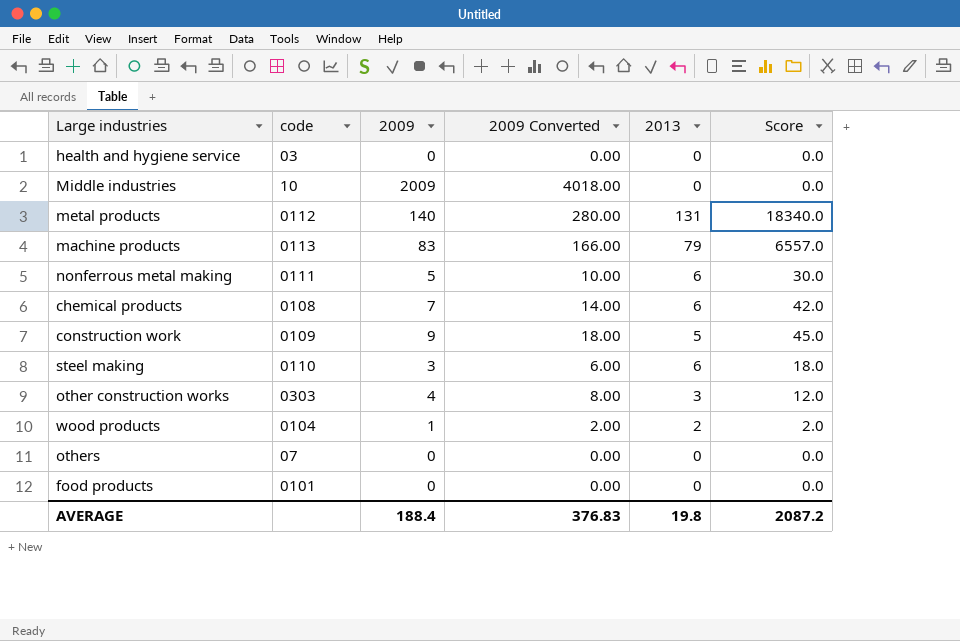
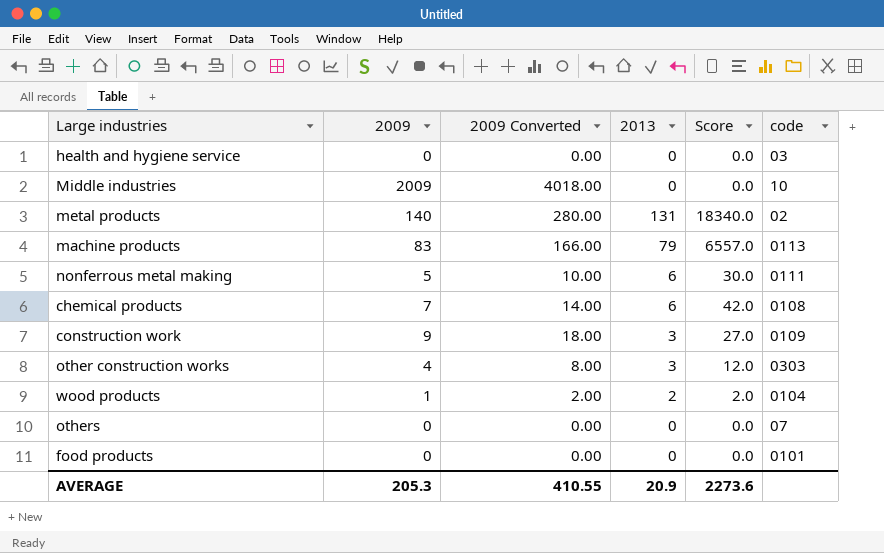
column code | position: 2 -> 6
row steel making: 0110 | 3 | 6.00 | 6 | 18.0 -> none
metal products | code: 0112 -> 02
construction work | 2013: 5 -> 3
construction work | Score: 45.0 -> 27.0
AVERAGE | 2009: 188.4 -> 205.3
AVERAGE | 2009 Converted: 376.83 -> 410.55
AVERAGE | 2013: 19.8 -> 20.9
AVERAGE | Score: 2087.2 -> 2273.6

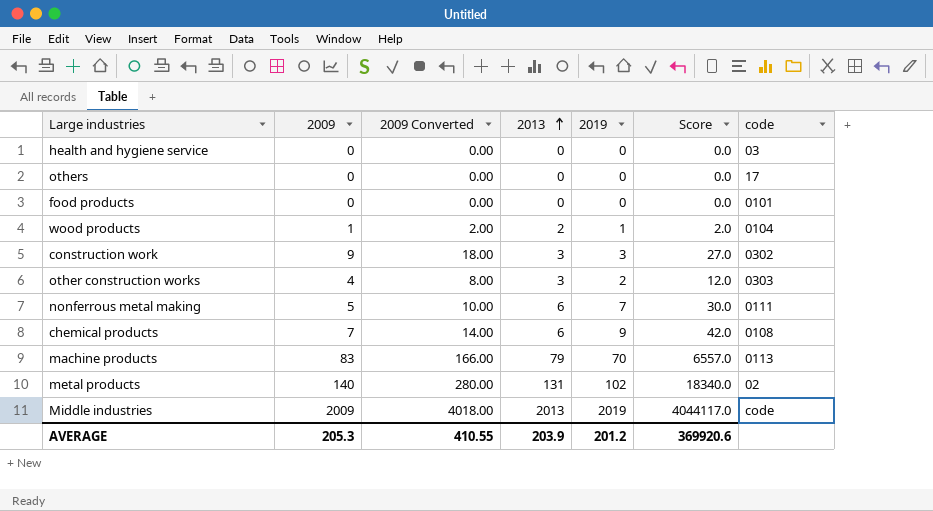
row order: none -> 2013 ascending
column 2019 | position: none -> 5
others | code: 07 -> 17
construction work | code: 0109 -> 0302
Middle industries | 2013: 0 -> 2013
Middle industries | Score: 0.0 -> 4044117.0
Middle industries | code: 10 -> code
AVERAGE | 2013: 20.9 -> 203.9
AVERAGE | Score: 2273.6 -> 369920.6

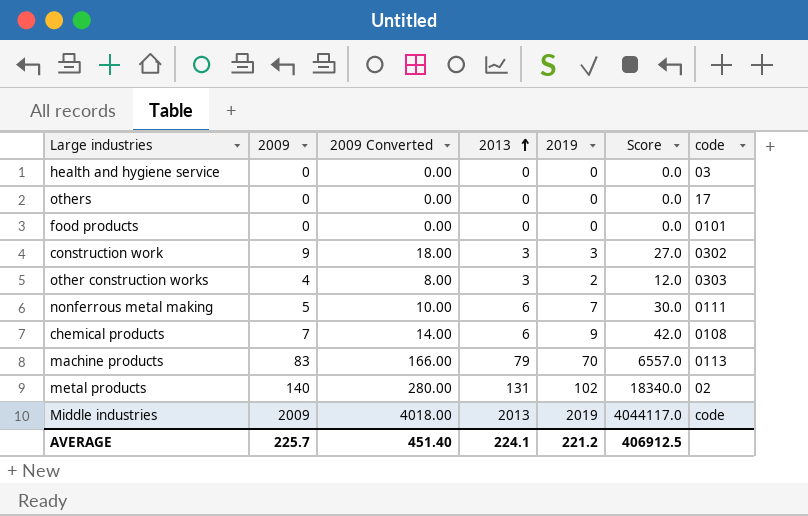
row wood products: 1 | 2.00 | 2 | 1 | 2.0 | 0104 -> none
AVERAGE | 2009: 205.3 -> 225.7
AVERAGE | 2009 Converted: 410.55 -> 451.40
AVERAGE | 2013: 203.9 -> 224.1
AVERAGE | 2019: 201.2 -> 221.2
AVERAGE | Score: 369920.6 -> 406912.5

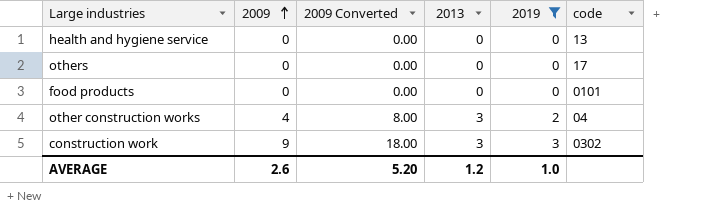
filter: none -> 2019 <= 3
row order: 2013 ascending -> 2009 ascending
column Score | formula: [2009] * [2013] -> none
health and hygiene service | code: 03 -> 13
other construction works | code: 0303 -> 04
AVERAGE | 2009: 225.7 -> 2.6
AVERAGE | 2009 Converted: 451.40 -> 5.20
AVERAGE | 2013: 224.1 -> 1.2
AVERAGE | 2019: 221.2 -> 1.0

